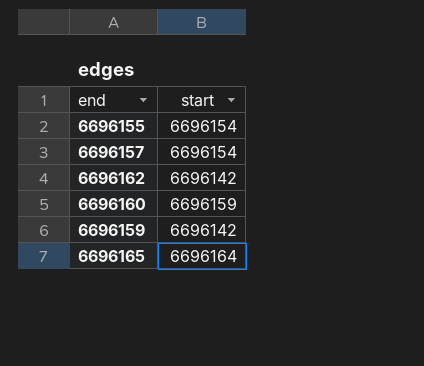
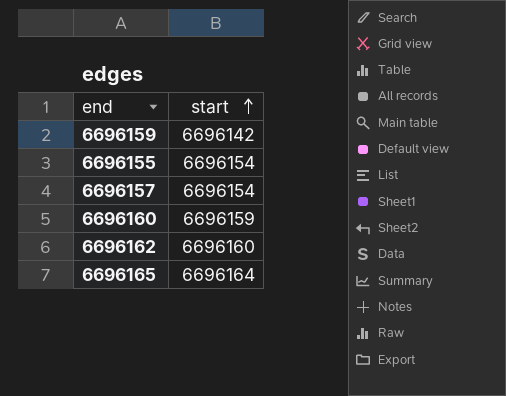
row order: none -> start ascending
6696162 | start: 6696142 -> 6696160

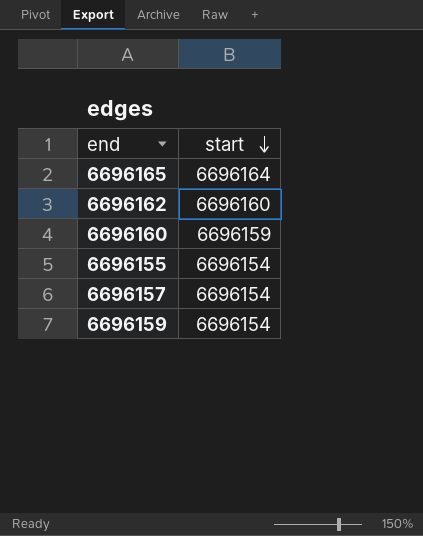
row order: start ascending -> start descending
6696159 | start: 6696142 -> 6696154

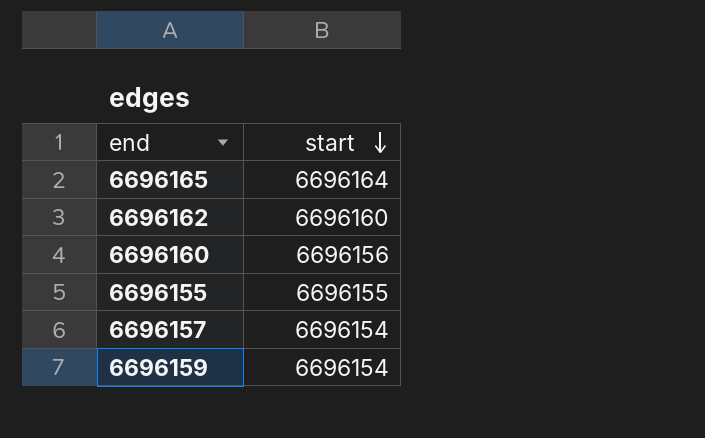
6696160 | start: 6696159 -> 6696156
6696155 | start: 6696154 -> 6696155

